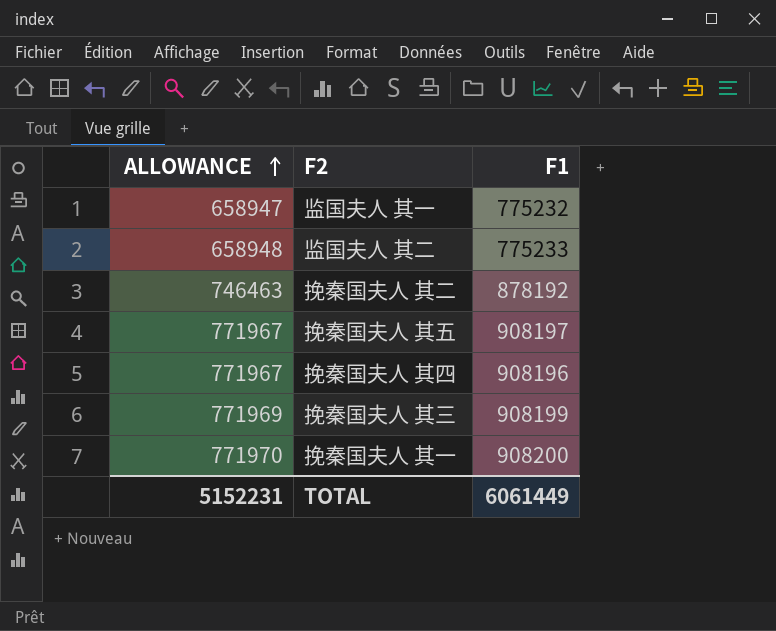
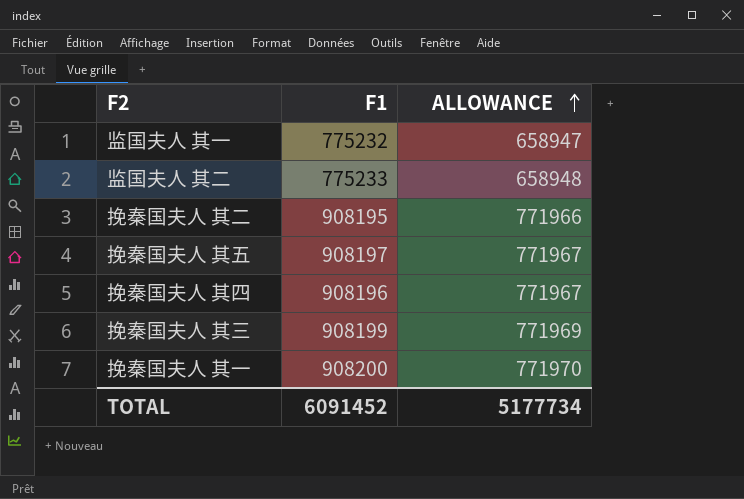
column ALLOWANCE | position: 1 -> 3
挽秦国夫人 其二 | F1: 878192 -> 908195
挽秦国夫人 其二 | ALLOWANCE: 746463 -> 771966
TOTAL | F1: 6061449 -> 6091452
TOTAL | ALLOWANCE: 5152231 -> 5177734

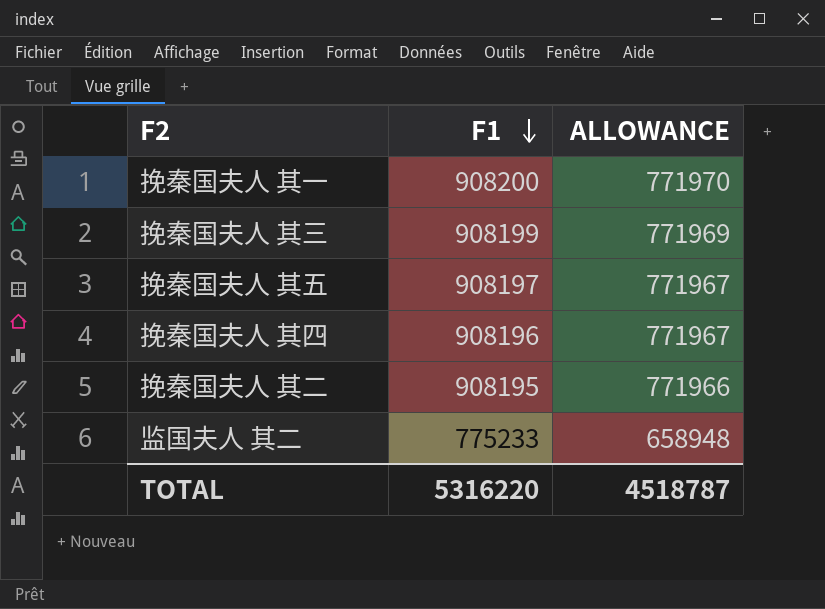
row order: ALLOWANCE ascending -> F1 descending
row 监国夫人 其一: 775232 | 658947 -> none
TOTAL | F1: 6091452 -> 5316220
TOTAL | ALLOWANCE: 5177734 -> 4518787

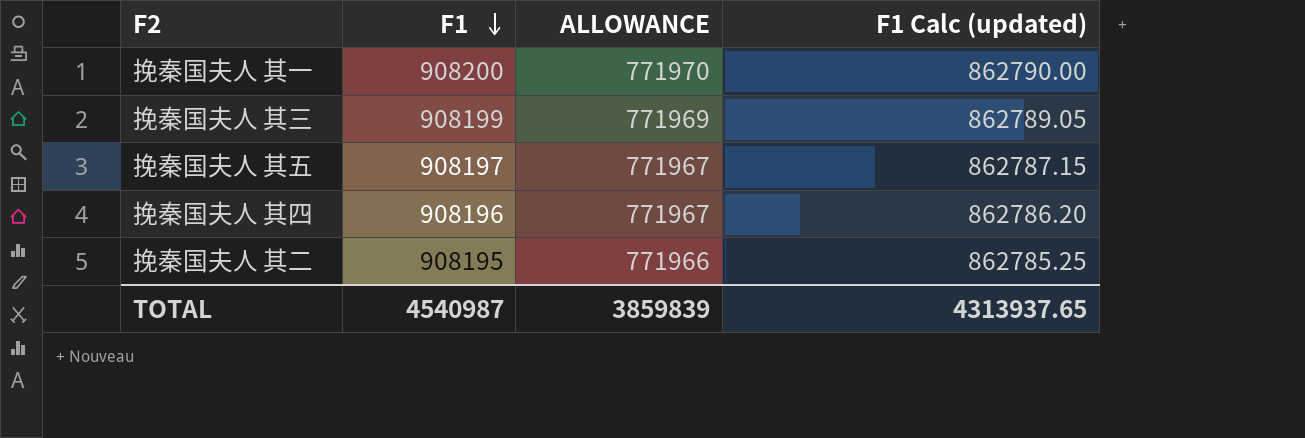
column F1 Calc (updated) | formula: none -> [F1] * 0.95
row 监国夫人 其二: 775233 | 658948 -> none
TOTAL | F1: 5316220 -> 4540987
TOTAL | ALLOWANCE: 4518787 -> 3859839

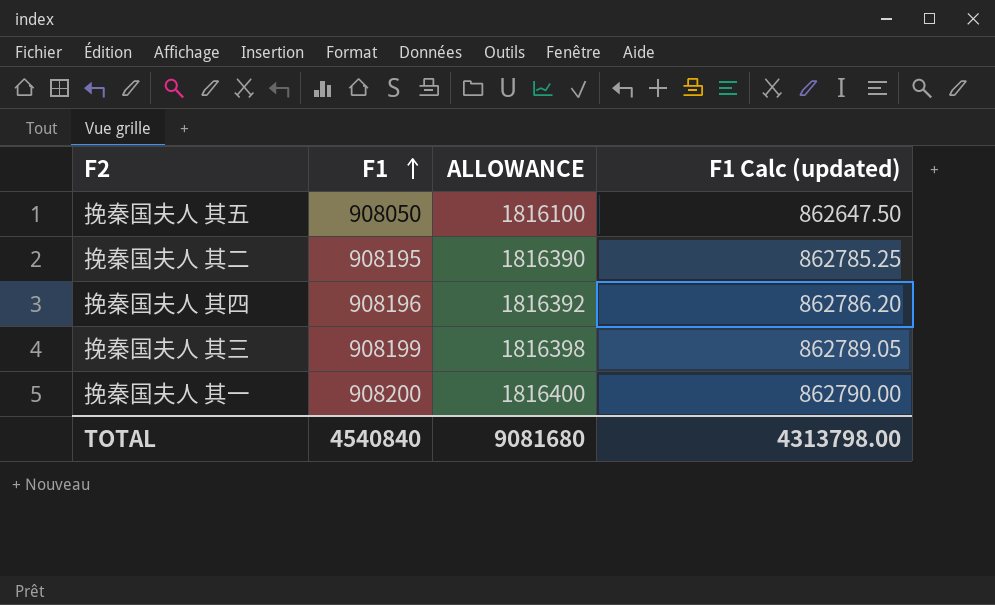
row order: F1 descending -> F1 ascending
column ALLOWANCE | formula: [F1] * 0.85 -> [F1] * 2
挽秦国夫人 其五 | F1: 908197 -> 908050
挽秦国夫人 其五 | F1 Calc (updated): 862787.15 -> 862647.50
TOTAL | F1: 4540987 -> 4540840
TOTAL | ALLOWANCE: 3859839 -> 9081680
TOTAL | F1 Calc (updated): 4313937.65 -> 4313798.00

